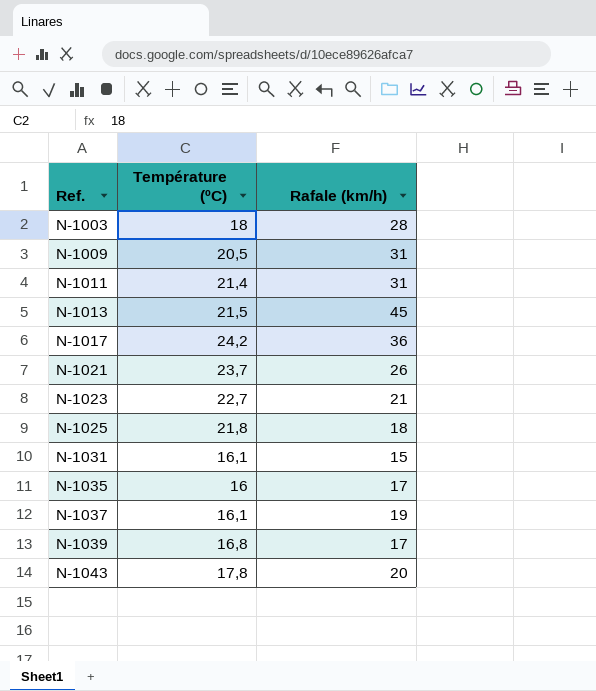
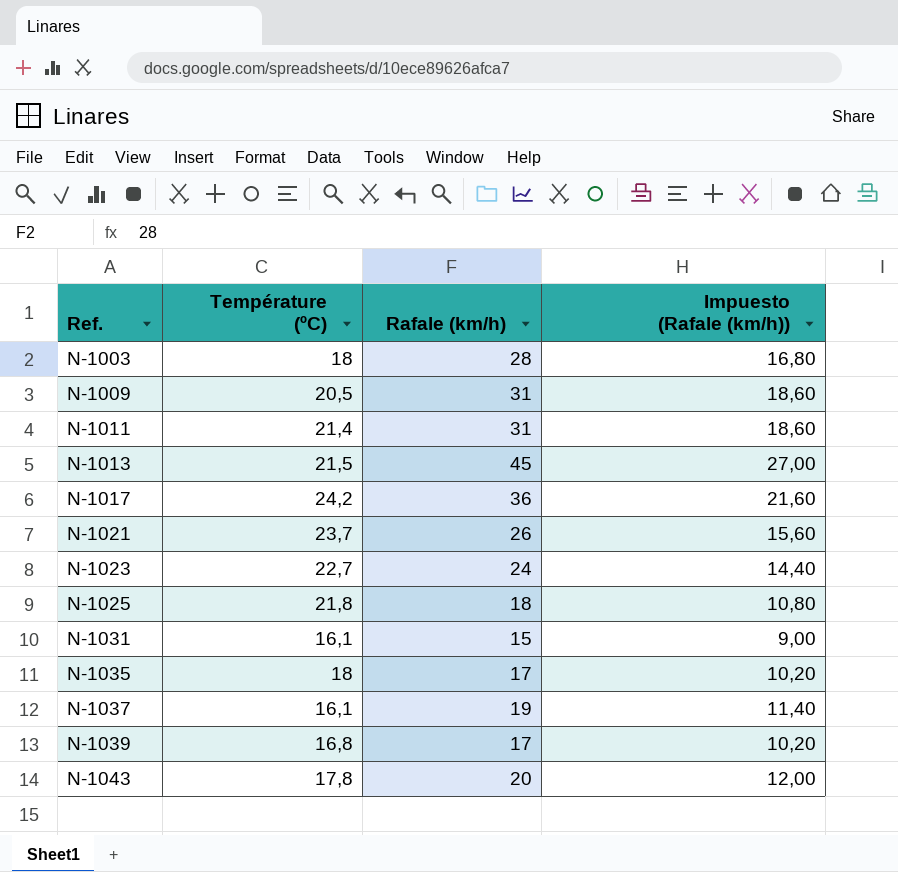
column Impuesto (Rafale (km/h)) | formula: none -> [Rafale (km/h)] * 0,6
N-1023 | Rafale (km/h): 21 -> 24
N-1035 | Température (ºC): 16 -> 18

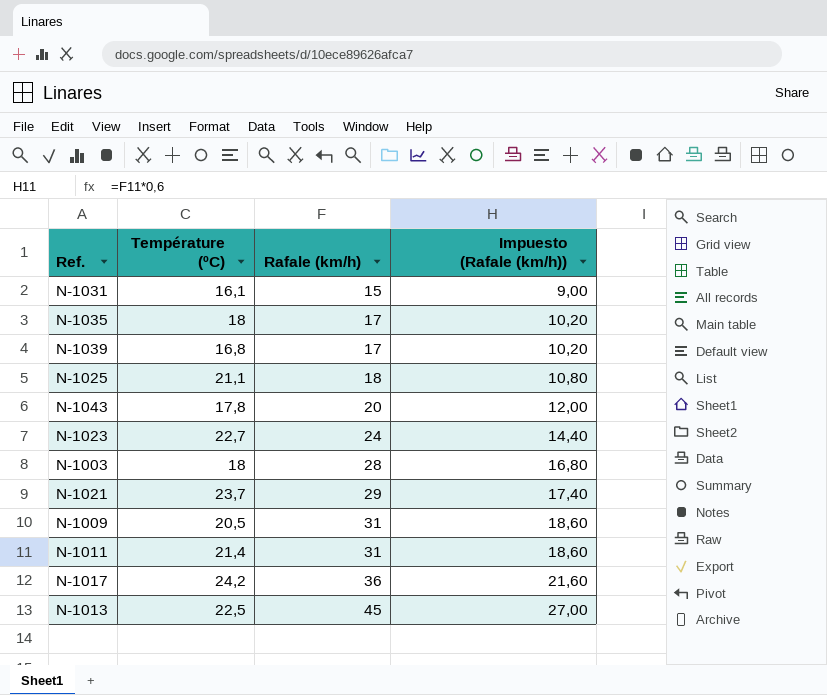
row order: Ref. ascending -> Rafale (km/h) ascending
row N-1037: 16,1 | 19 | 11,40 -> none
N-1025 | Température (ºC): 21,8 -> 21,1
N-1021 | Rafale (km/h): 26 -> 29
N-1021 | Impuesto (Rafale (km/h)): 15,60 -> 17,40
N-1013 | Température (ºC): 21,5 -> 22,5

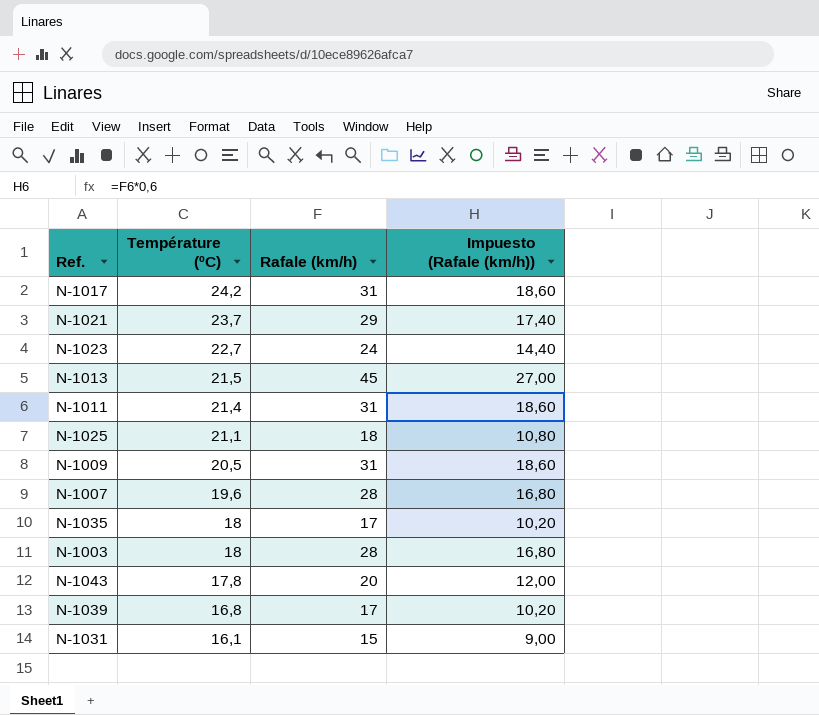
row order: Rafale (km/h) ascending -> Température (ºC) descending
N-1017 | Rafale (km/h): 36 -> 31
N-1017 | Impuesto (Rafale (km/h)): 21,60 -> 18,60
N-1013 | Température (ºC): 22,5 -> 21,5
row N-1007: none -> 19,6 | 28 | 16,80

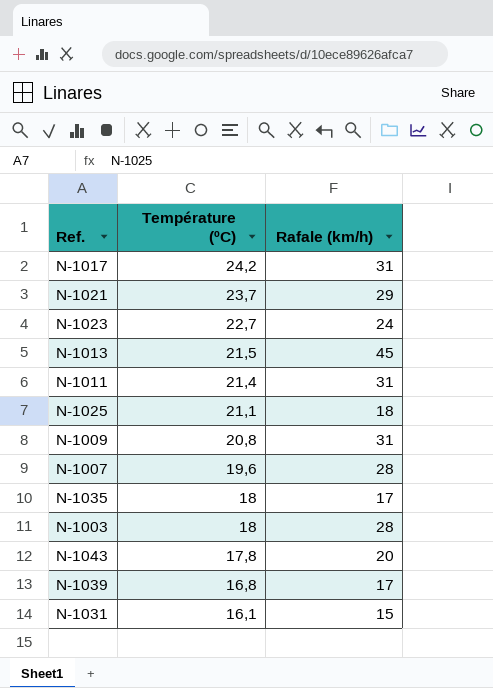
column Impuesto (Rafale (km/h)) | formula: [Rafale (km/h)] * 0,6 -> none
N-1009 | Température (ºC): 20,5 -> 20,8

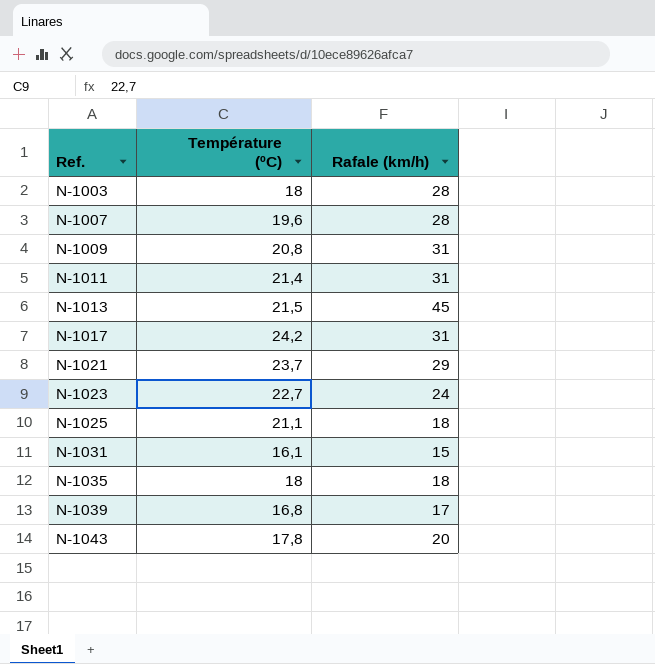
row order: Température (ºC) descending -> Ref. ascending
N-1035 | Rafale (km/h): 17 -> 18

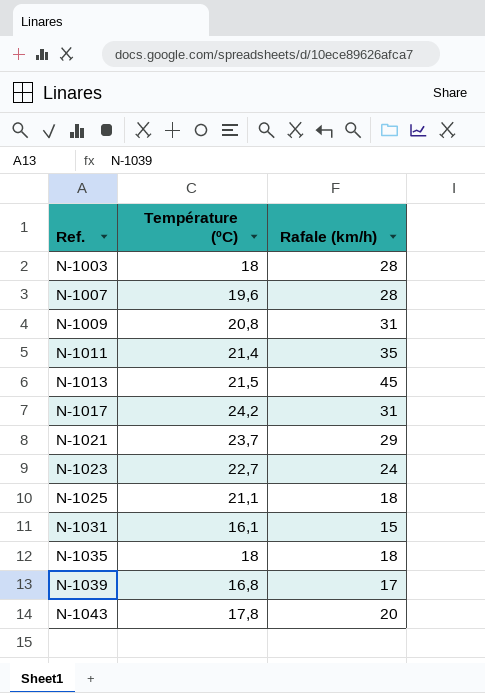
N-1011 | Rafale (km/h): 31 -> 35

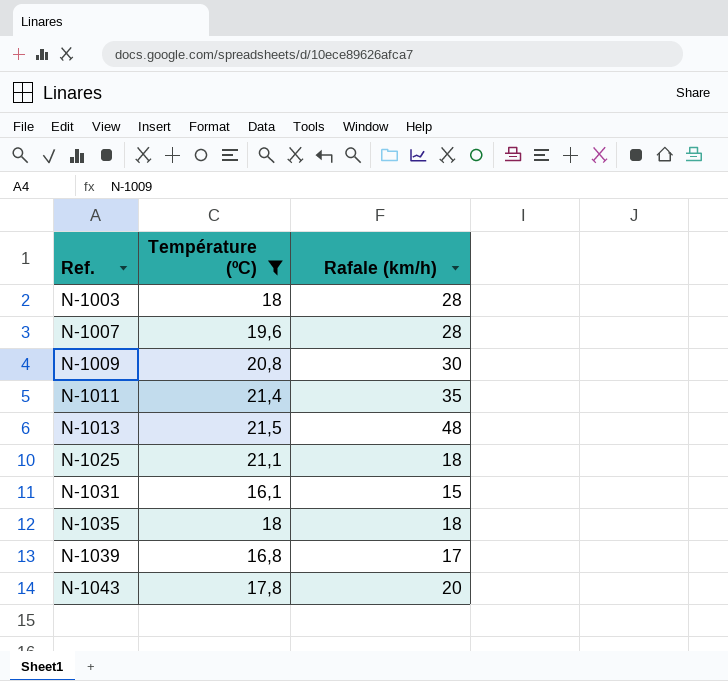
filter: none -> Température (ºC) <= 21,5
N-1009 | Rafale (km/h): 31 -> 30
N-1013 | Rafale (km/h): 45 -> 48

